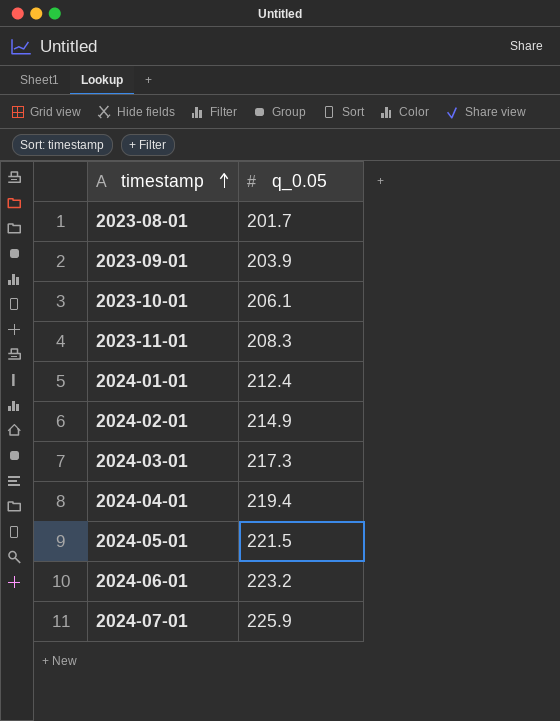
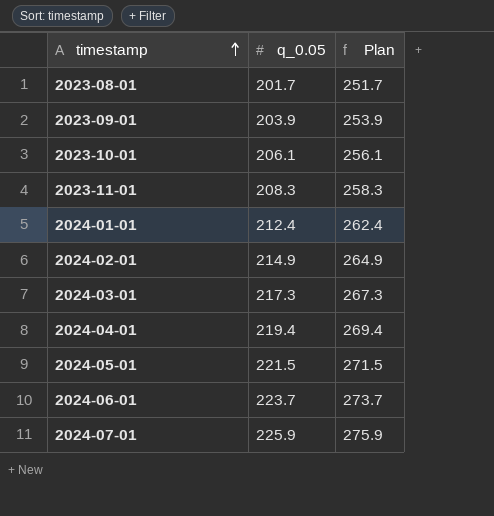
column Plan | formula: none -> [q_0.05] + 50
2024-06-01 | q_0.05: 223.2 -> 223.7

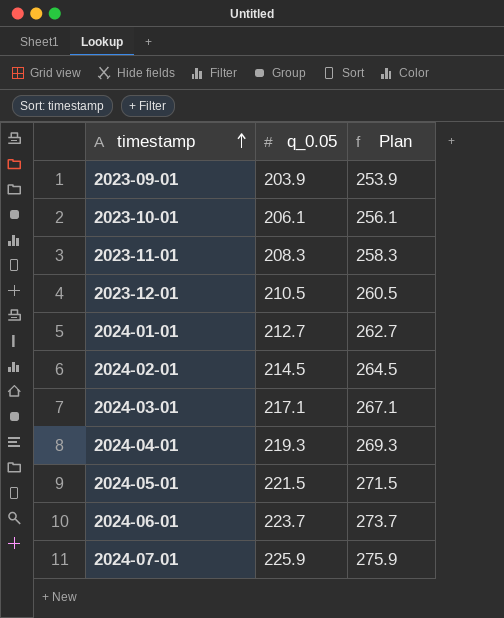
row 2023-08-01: 201.7 | 251.7 -> none
row 2023-12-01: none -> 210.5 | 260.5
2024-01-01 | q_0.05: 212.4 -> 212.7
2024-01-01 | Plan: 262.4 -> 262.7
2024-02-01 | q_0.05: 214.9 -> 214.5
2024-02-01 | Plan: 264.9 -> 264.5
2024-03-01 | q_0.05: 217.3 -> 217.1
2024-03-01 | Plan: 267.3 -> 267.1
2024-04-01 | q_0.05: 219.4 -> 219.3
2024-04-01 | Plan: 269.4 -> 269.3

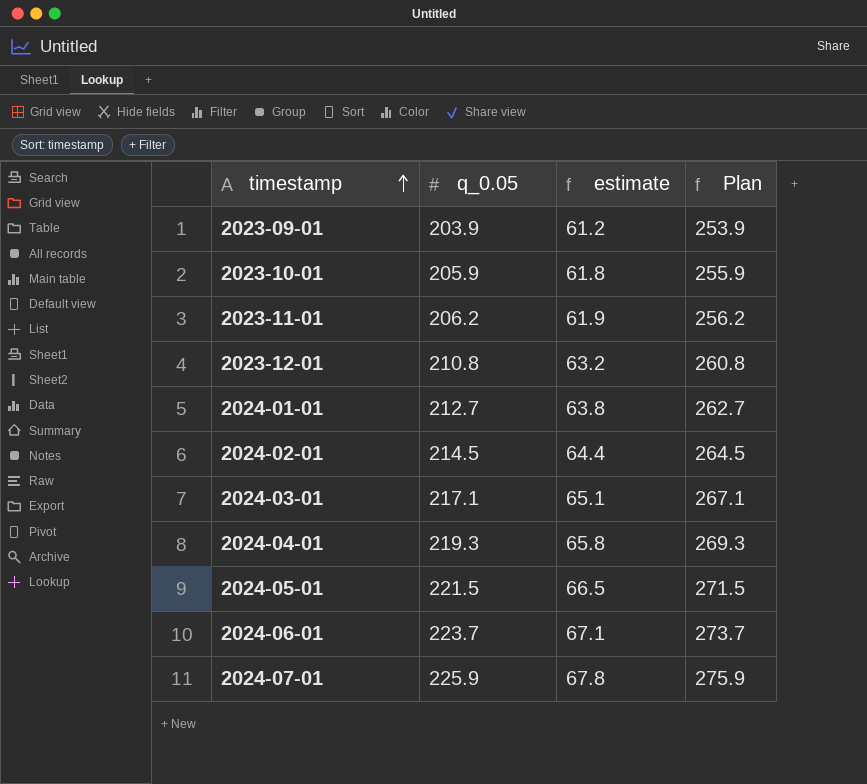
column estimate | formula: none -> [q_0.05] * 0.3
2023-10-01 | q_0.05: 206.1 -> 205.9
2023-10-01 | Plan: 256.1 -> 255.9
2023-11-01 | q_0.05: 208.3 -> 206.2
2023-11-01 | Plan: 258.3 -> 256.2
2023-12-01 | q_0.05: 210.5 -> 210.8
2023-12-01 | Plan: 260.5 -> 260.8

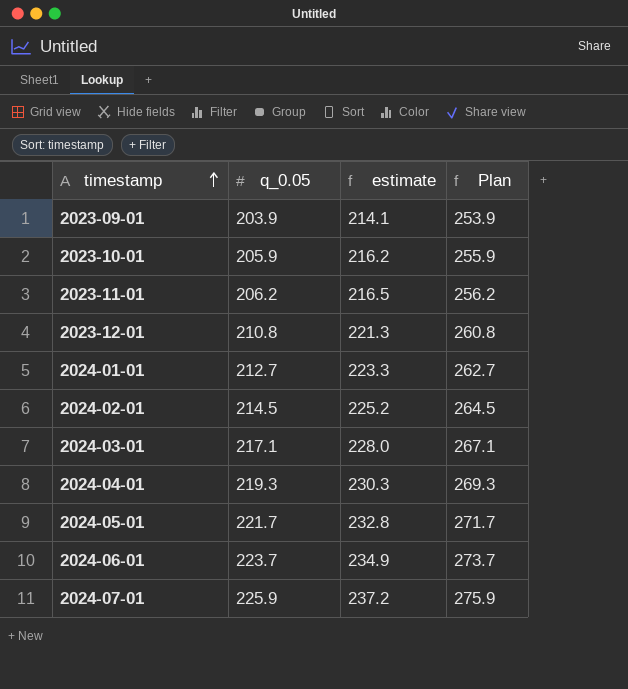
column estimate | formula: [q_0.05] * 0.3 -> [q_0.05] * 1.05
2024-05-01 | q_0.05: 221.5 -> 221.7
2024-05-01 | Plan: 271.5 -> 271.7

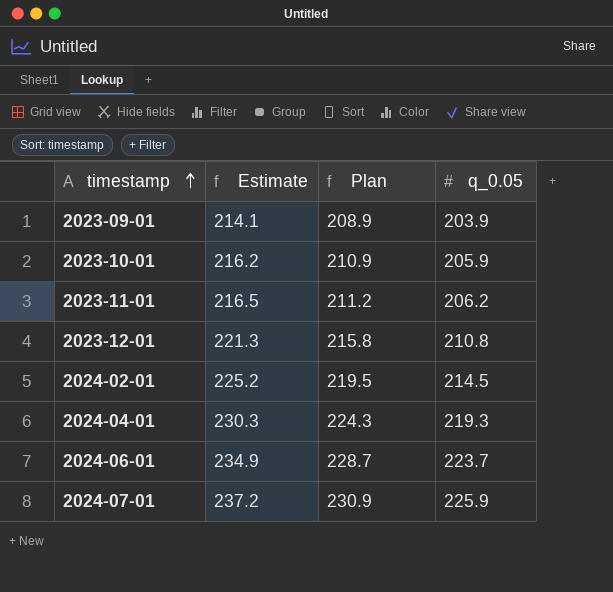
column name: estimate -> Estimate
column Plan | formula: [q_0.05] + 50 -> [q_0.05] + 5
column q_0.05 | position: 2 -> 4
row 2024-01-01: 212.7 | 223.3 | 262.7 -> none
row 2024-03-01: 217.1 | 228.0 | 267.1 -> none
row 2024-05-01: 221.7 | 232.8 | 271.7 -> none

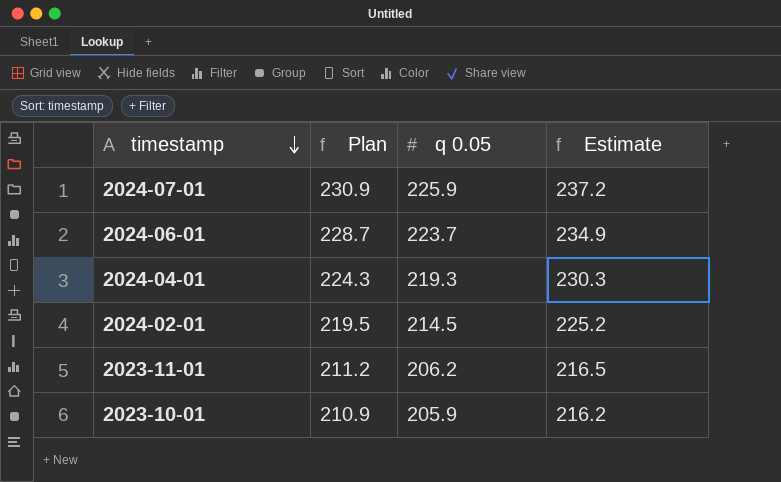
row order: timestamp ascending -> timestamp descending
column name: q_0.05 -> q 0.05
column Estimate | position: 2 -> 4
row 2023-09-01: 214.1 | 208.9 | 203.9 -> none
row 2023-12-01: 221.3 | 215.8 | 210.8 -> none

